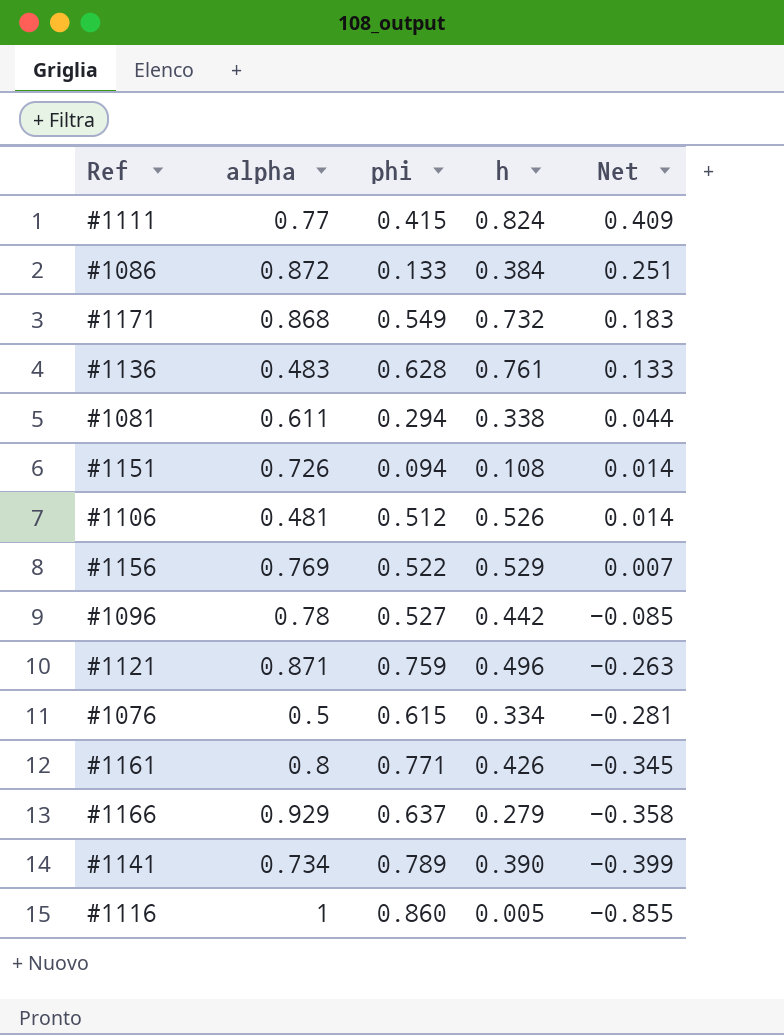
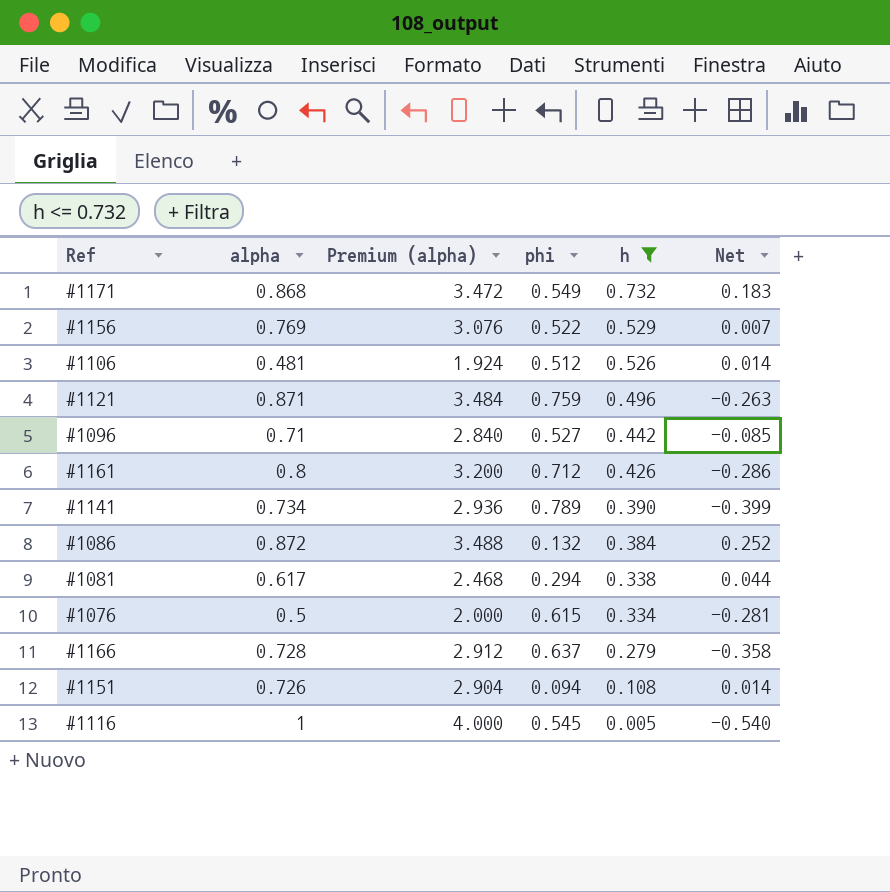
filter: none -> h <= 0.732
row order: Net descending -> h descending
column Premium (alpha) | formula: none -> [alpha] * 4
#1096 | alpha: 0.78 -> 0.71
#1161 | phi: 0.771 -> 0.712
#1161 | Net: -0.345 -> -0.286
#1086 | phi: 0.133 -> 0.132
#1086 | Net: 0.251 -> 0.252
#1081 | alpha: 0.611 -> 0.617
#1166 | alpha: 0.929 -> 0.728
#1116 | phi: 0.860 -> 0.545
#1116 | Net: -0.855 -> -0.540

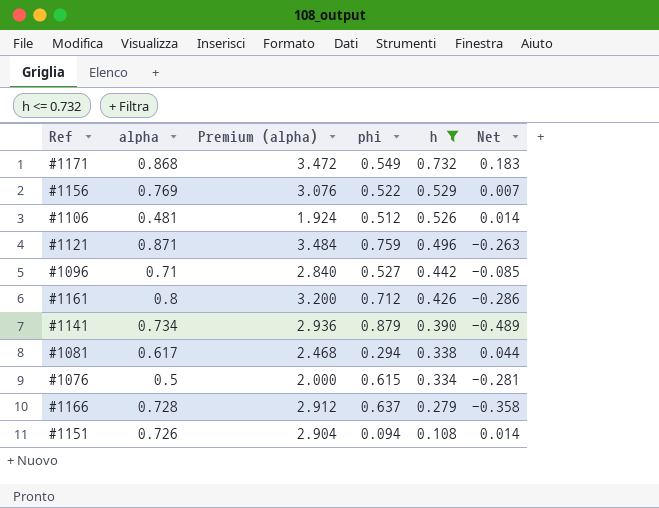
row #1086: 0.872 | 3.488 | 0.132 | 0.384 | 0.252 -> none
row #1116: 1 | 4.000 | 0.545 | 0.005 | -0.540 -> none
#1141 | phi: 0.789 -> 0.879
#1141 | Net: -0.399 -> -0.489

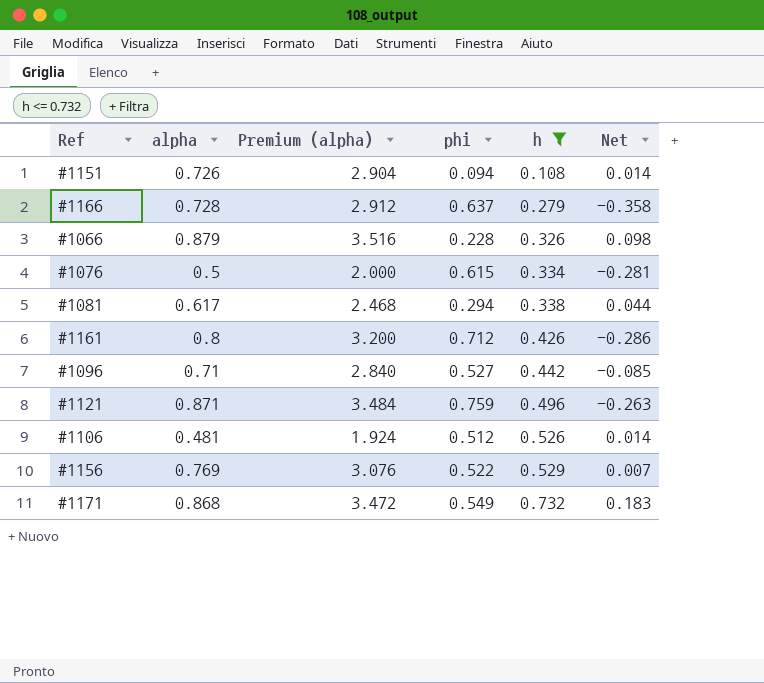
row order: h descending -> h ascending
row #1141: 0.734 | 2.936 | 0.879 | 0.390 | -0.489 -> none
row #1066: none -> 0.879 | 3.516 | 0.228 | 0.326 | 0.098

